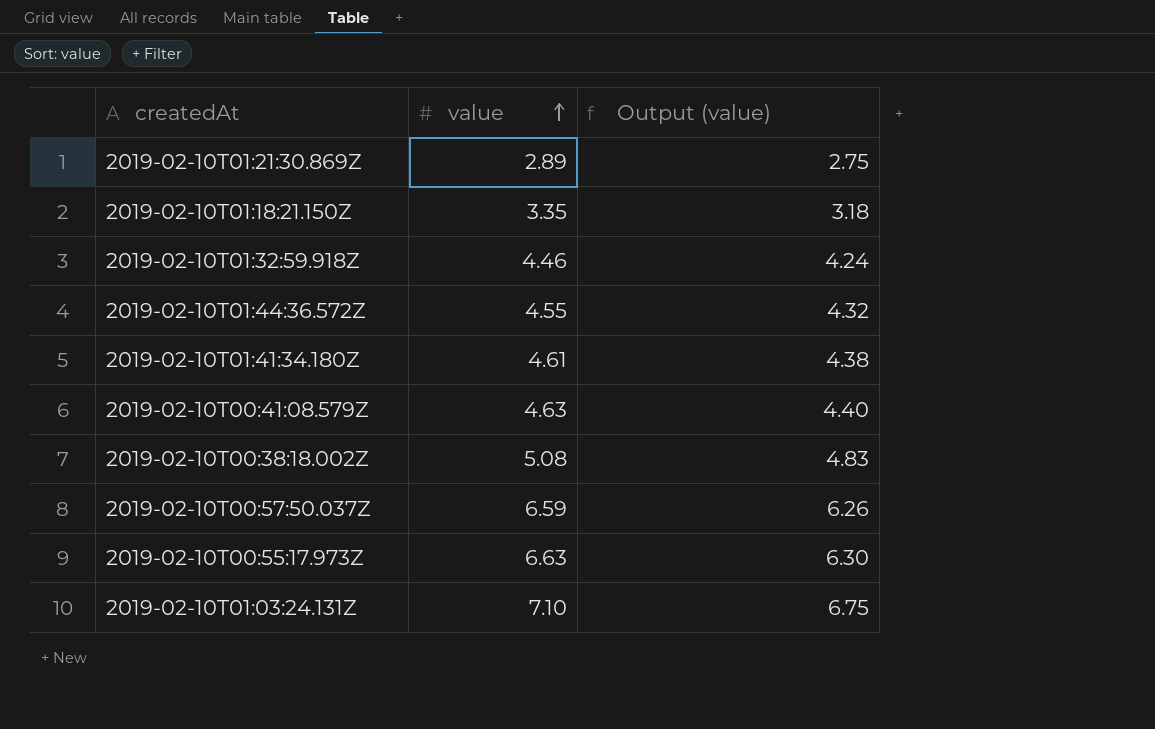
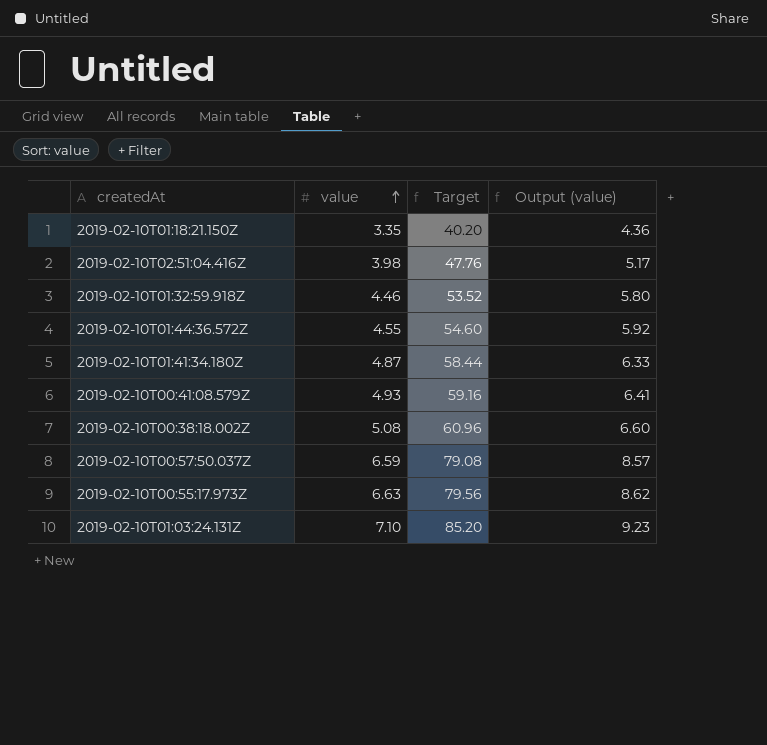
column Target | formula: none -> [value] * 12
column Output (value) | formula: [value] * 0.95 -> [value] * 1.3
row 2019-02-10T01:21:30.869Z: 2.89 | 2.75 -> none
row 2019-02-10T02:51:04.416Z: none -> 3.98 | 47.76 | 5.17
2019-02-10T01:41:34.180Z | value: 4.61 -> 4.87
2019-02-10T00:41:08.579Z | value: 4.63 -> 4.93

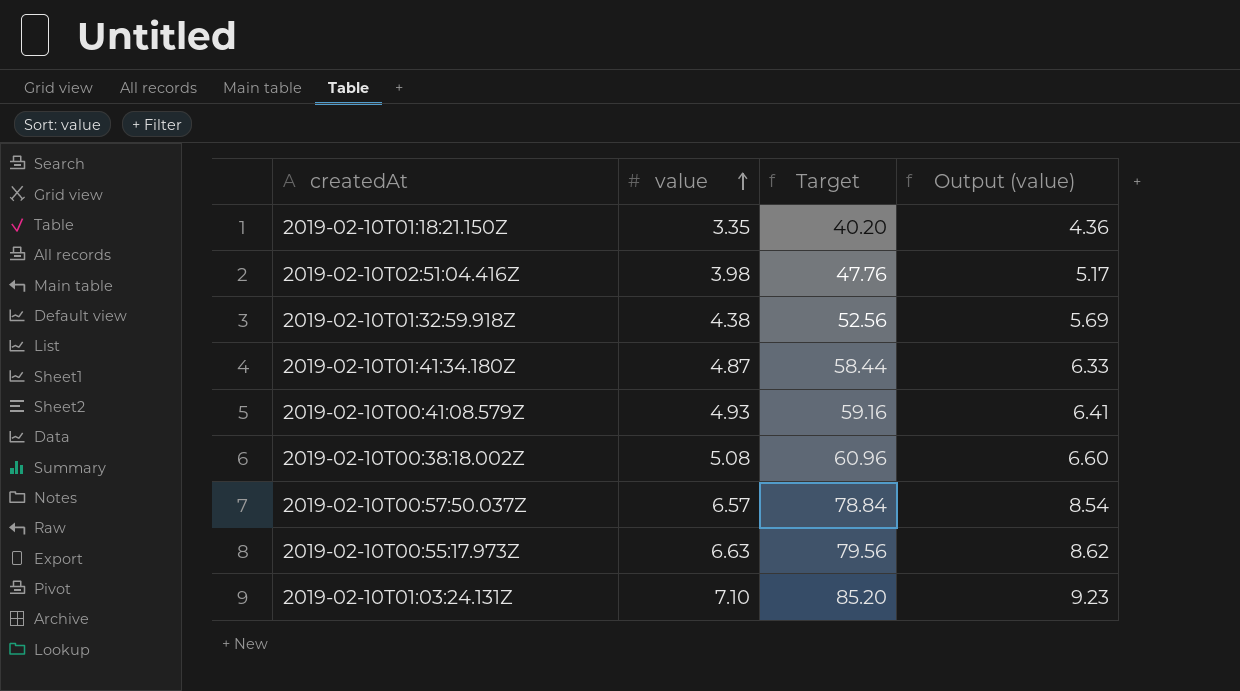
row 2019-02-10T01:44:36.572Z: 4.55 | 54.60 | 5.92 -> none
2019-02-10T01:32:59.918Z | value: 4.46 -> 4.38
2019-02-10T01:32:59.918Z | Target: 53.52 -> 52.56
2019-02-10T01:32:59.918Z | Output (value): 5.80 -> 5.69
2019-02-10T00:57:50.037Z | value: 6.59 -> 6.57
2019-02-10T00:57:50.037Z | Target: 79.08 -> 78.84
2019-02-10T00:57:50.037Z | Output (value): 8.57 -> 8.54

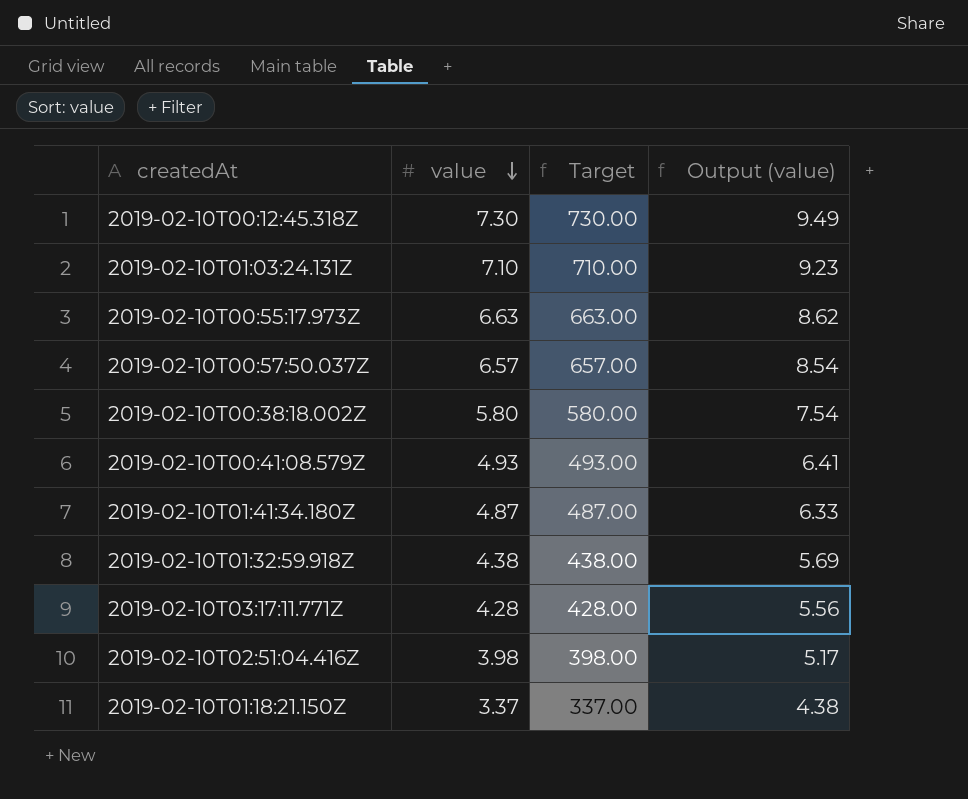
row order: value ascending -> value descending
column Target | formula: [value] * 12 -> [value] * 100
row 2019-02-10T00:12:45.318Z: none -> 7.30 | 730.00 | 9.49
2019-02-10T00:38:18.002Z | value: 5.08 -> 5.80
2019-02-10T00:38:18.002Z | Output (value): 6.60 -> 7.54
row 2019-02-10T03:17:11.771Z: none -> 4.28 | 428.00 | 5.56
2019-02-10T01:18:21.150Z | value: 3.35 -> 3.37
2019-02-10T01:18:21.150Z | Output (value): 4.36 -> 4.38

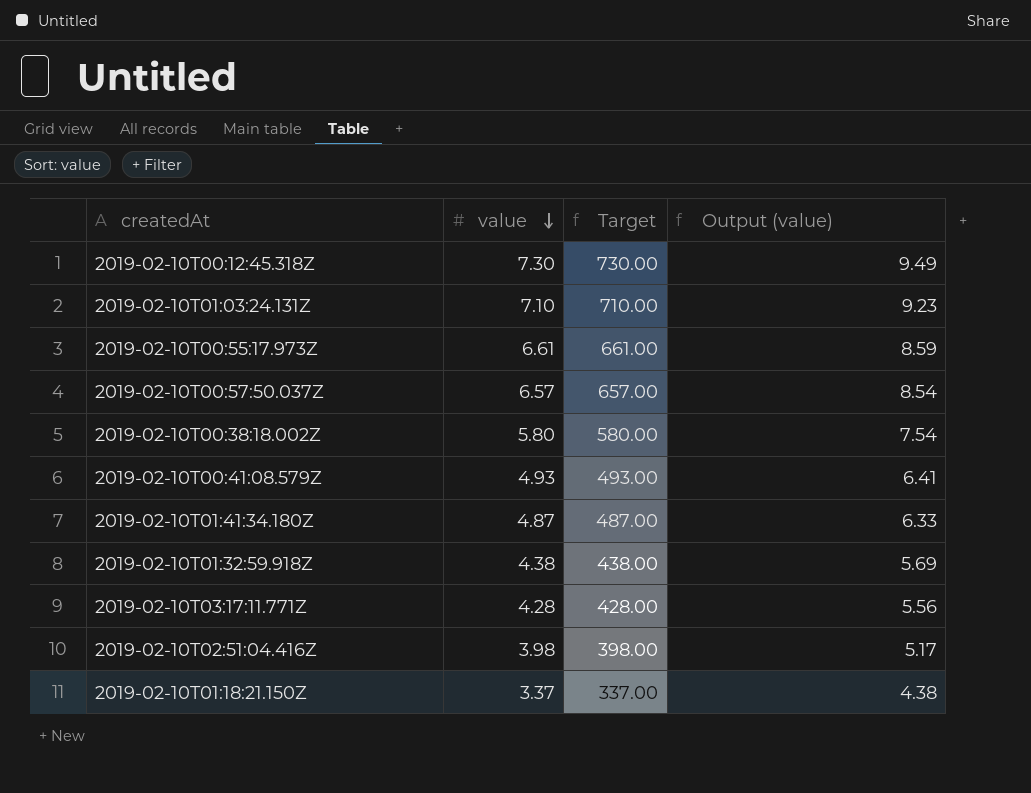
2019-02-10T00:55:17.973Z | value: 6.63 -> 6.61
2019-02-10T00:55:17.973Z | Target: 663.00 -> 661.00
2019-02-10T00:55:17.973Z | Output (value): 8.62 -> 8.59

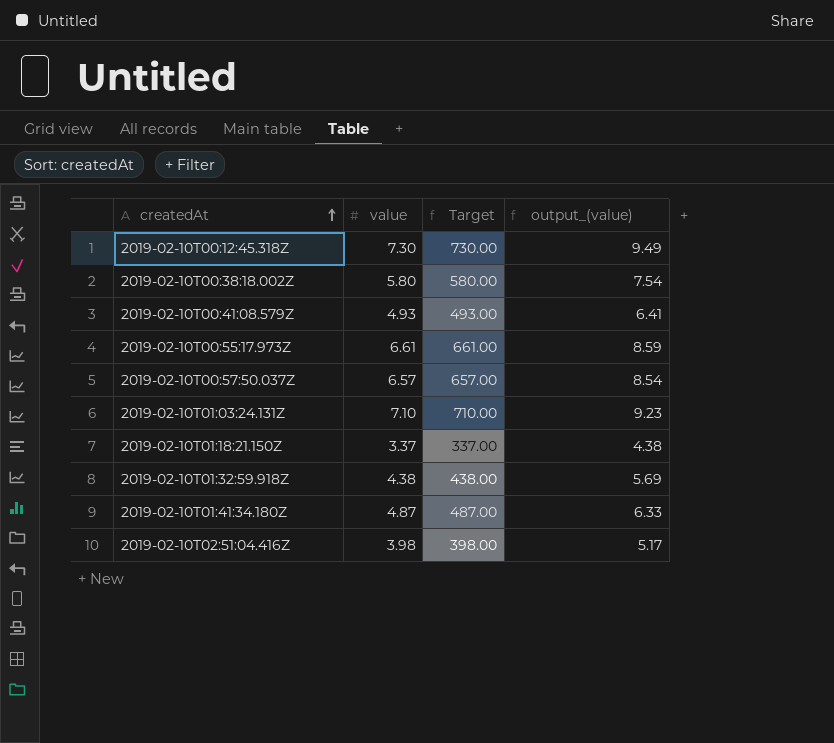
row order: value descending -> createdAt ascending
column name: Output (value) -> output_(value)
row 2019-02-10T03:17:11.771Z: 4.28 | 428.00 | 5.56 -> none

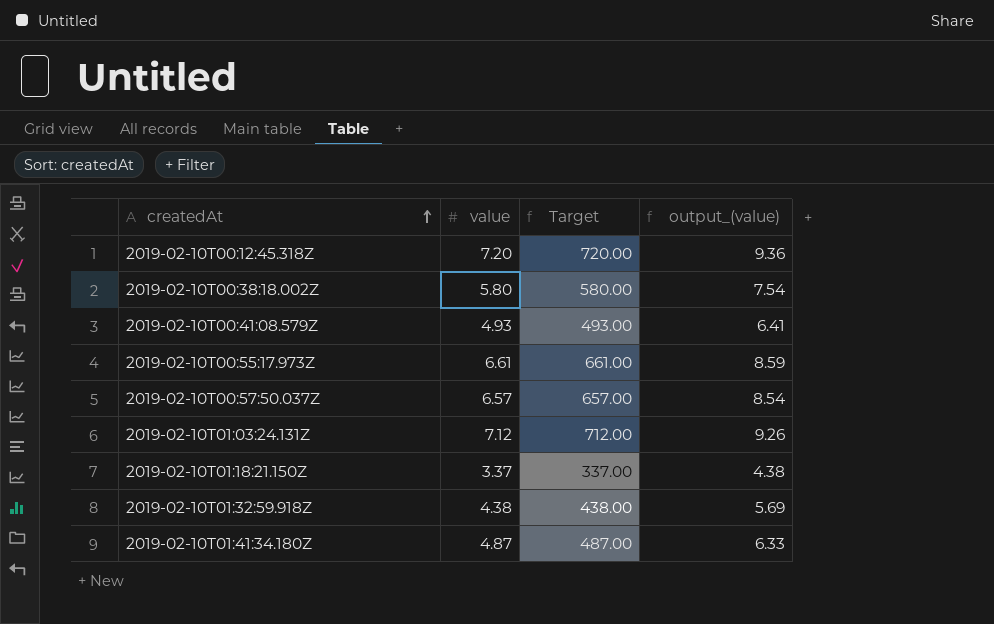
row 2019-02-10T02:51:04.416Z: 3.98 | 398.00 | 5.17 -> none
2019-02-10T00:12:45.318Z | value: 7.30 -> 7.20
2019-02-10T00:12:45.318Z | Target: 730.00 -> 720.00
2019-02-10T00:12:45.318Z | output_(value): 9.49 -> 9.36
2019-02-10T01:03:24.131Z | value: 7.10 -> 7.12
2019-02-10T01:03:24.131Z | Target: 710.00 -> 712.00
2019-02-10T01:03:24.131Z | output_(value): 9.23 -> 9.26

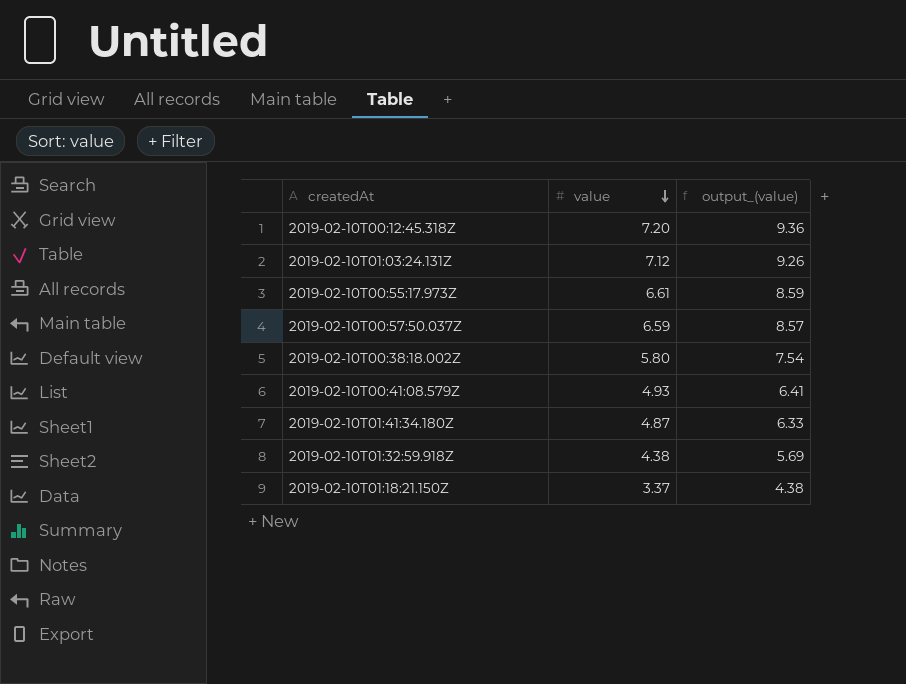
row order: createdAt ascending -> value descending
column Target | formula: [value] * 100 -> none
2019-02-10T00:57:50.037Z | value: 6.57 -> 6.59
2019-02-10T00:57:50.037Z | output_(value): 8.54 -> 8.57

